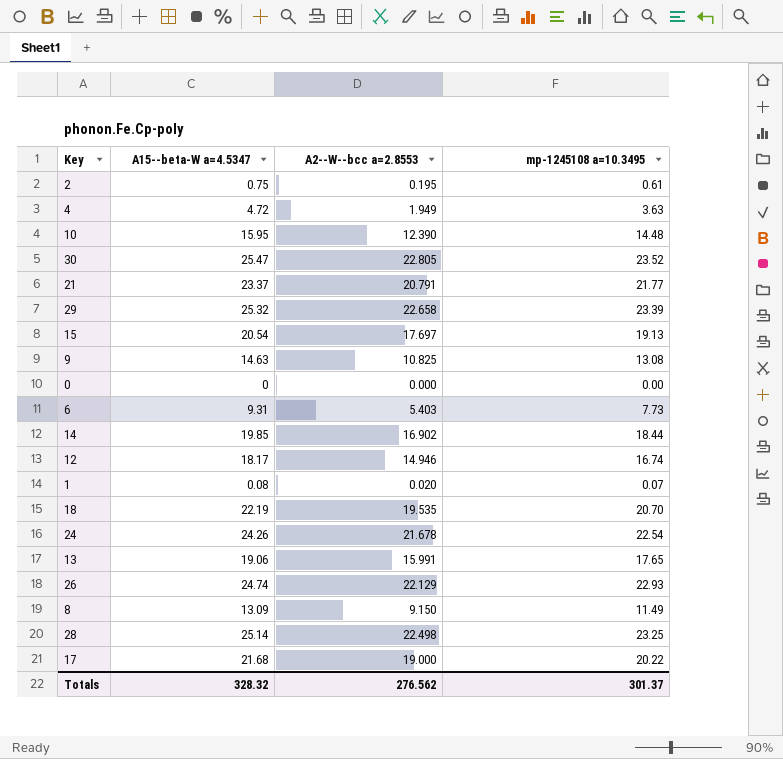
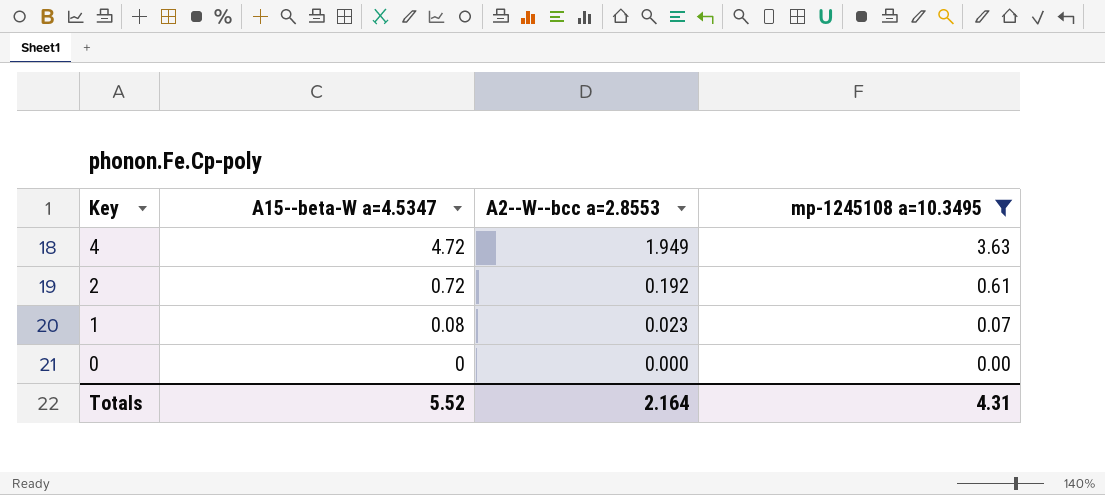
filter: none -> mp-1245108 a=10.3495 <= 3.63
row order: none -> Key descending
2 | A15--beta-W a=4.5347: 0.75 -> 0.72
2 | A2--W--bcc a=2.8553: 0.195 -> 0.192
1 | A2--W--bcc a=2.8553: 0.020 -> 0.023
Totals | A15--beta-W a=4.5347: 328.32 -> 5.52
Totals | A2--W--bcc a=2.8553: 276.562 -> 2.164
Totals | mp-1245108 a=10.3495: 301.37 -> 4.31

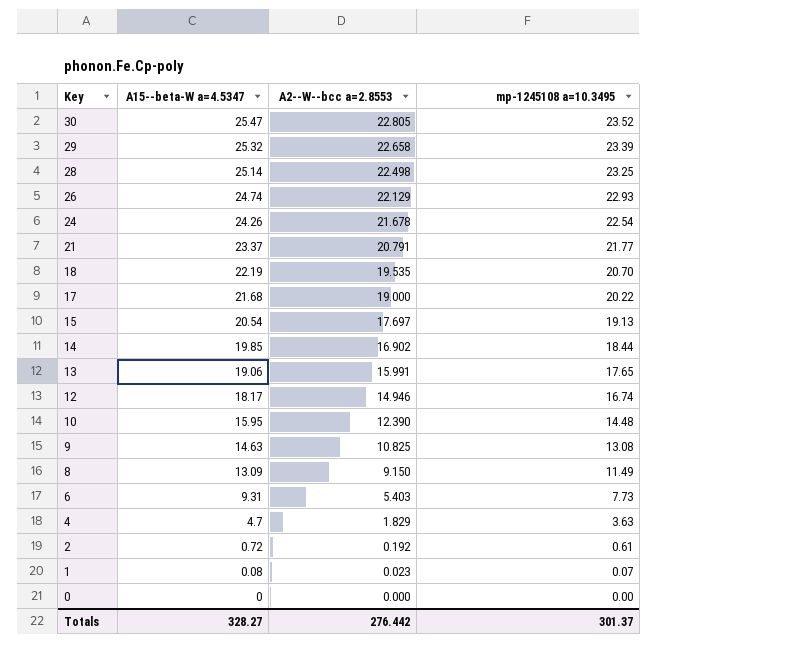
filter: mp-1245108 a=10.3495 <= 3.63 -> none
4 | A15--beta-W a=4.5347: 4.72 -> 4.7
4 | A2--W--bcc a=2.8553: 1.949 -> 1.829
Totals | A15--beta-W a=4.5347: 5.52 -> 328.27
Totals | A2--W--bcc a=2.8553: 2.164 -> 276.442
Totals | mp-1245108 a=10.3495: 4.31 -> 301.37

